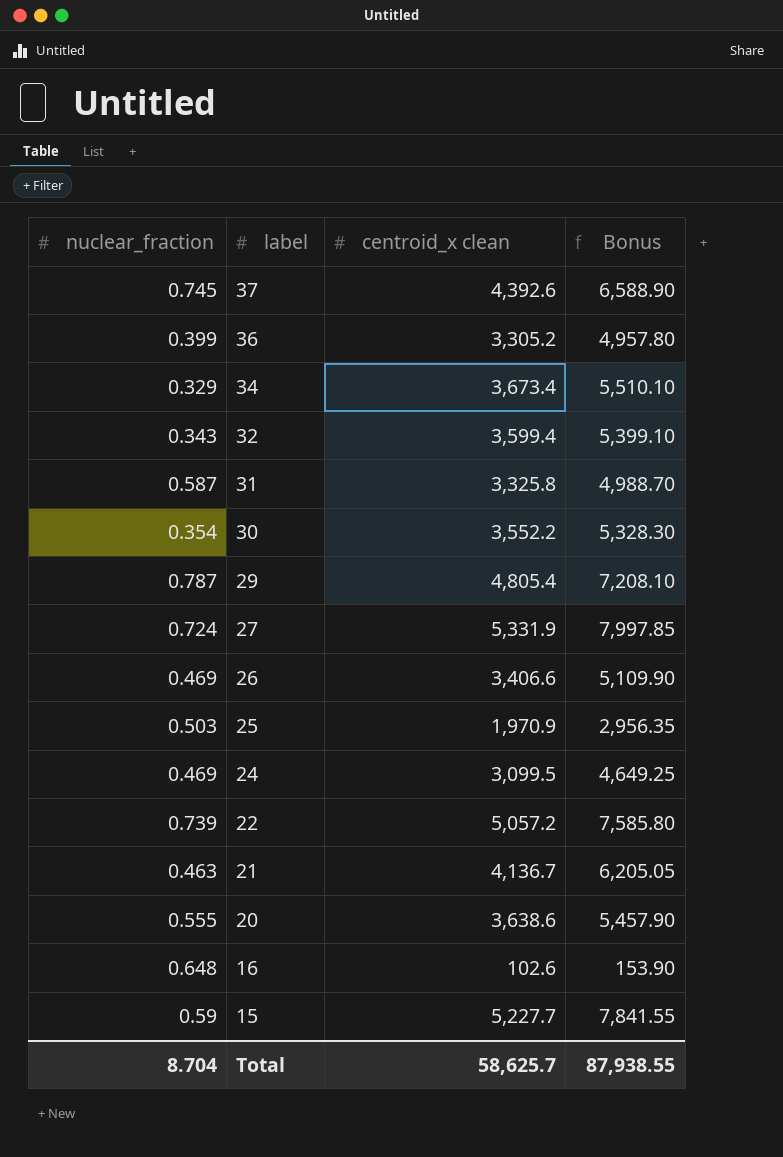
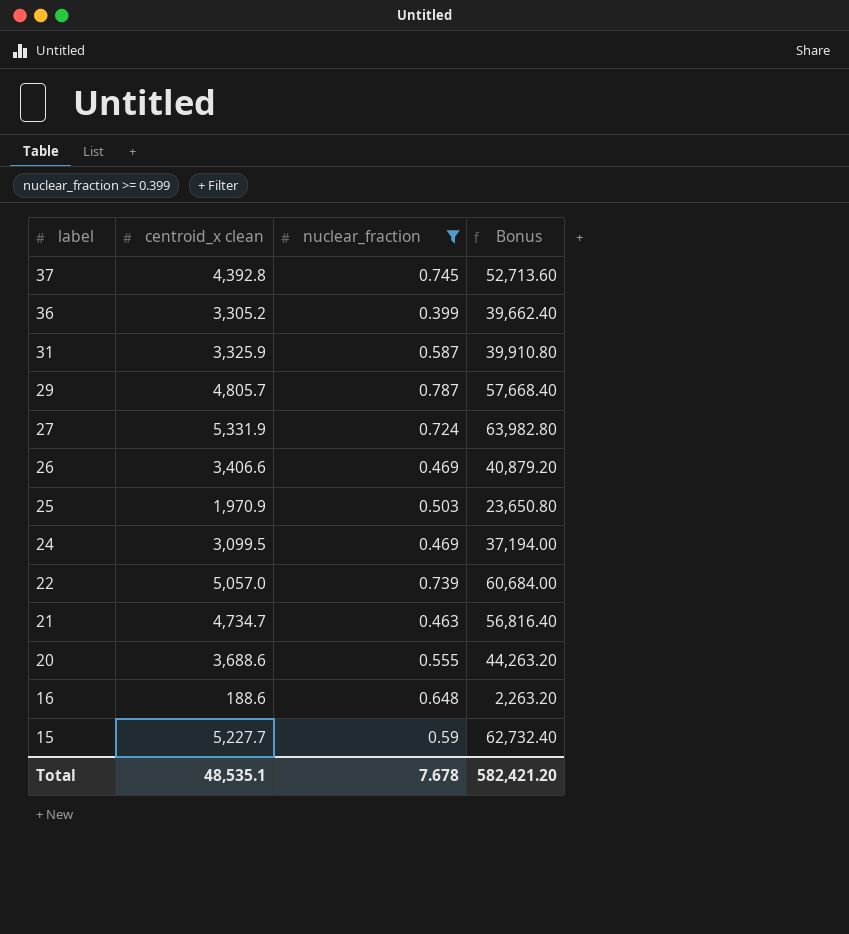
filter: none -> nuclear_fraction >= 0.399
column nuclear_fraction | position: 1 -> 3
column Bonus | formula: [centroid_x clean] * 1.5 -> [centroid_x clean] * 12
37 | centroid_x clean: 4,392.6 -> 4,392.8
31 | centroid_x clean: 3,325.8 -> 3,325.9
29 | centroid_x clean: 4,805.4 -> 4,805.7
22 | centroid_x clean: 5,057.2 -> 5,057.0
21 | centroid_x clean: 4,136.7 -> 4,734.7
20 | centroid_x clean: 3,638.6 -> 3,688.6
16 | centroid_x clean: 102.6 -> 188.6
Total | centroid_x clean: 58,625.7 -> 48,535.1
Total | nuclear_fraction: 8.704 -> 7.678
Total | Bonus: 87,938.55 -> 582,421.20

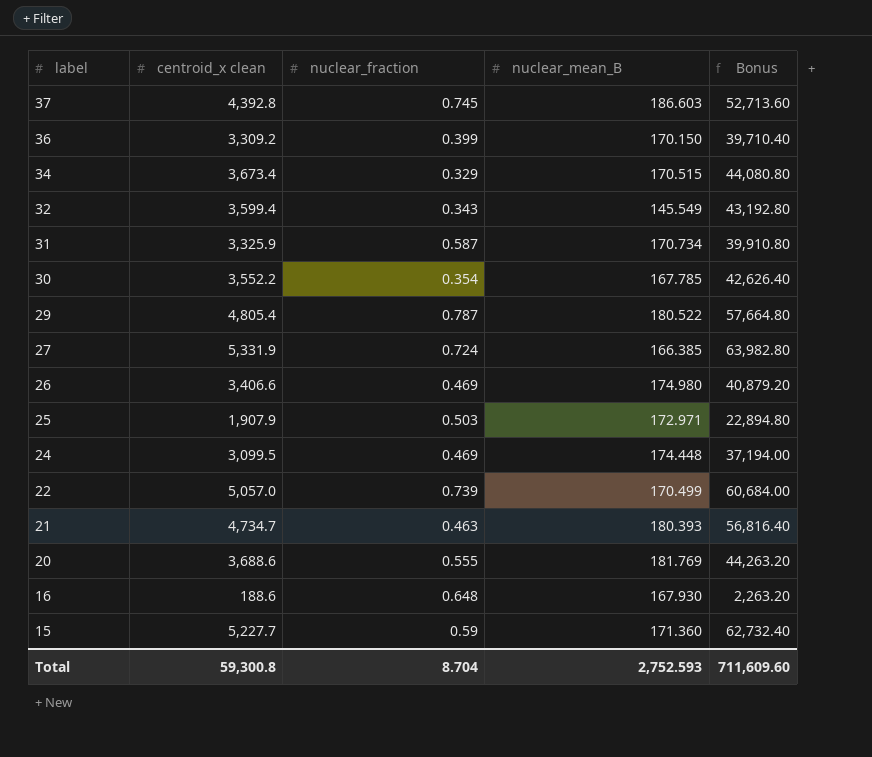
filter: nuclear_fraction >= 0.399 -> none
column nuclear_mean_B | position: none -> 4
36 | centroid_x clean: 3,305.2 -> 3,309.2
36 | Bonus: 39,662.40 -> 39,710.40
29 | centroid_x clean: 4,805.7 -> 4,805.4
29 | Bonus: 57,668.40 -> 57,664.80
25 | centroid_x clean: 1,970.9 -> 1,907.9
25 | Bonus: 23,650.80 -> 22,894.80
Total | centroid_x clean: 48,535.1 -> 59,300.8
Total | nuclear_fraction: 7.678 -> 8.704
Total | Bonus: 582,421.20 -> 711,609.60

